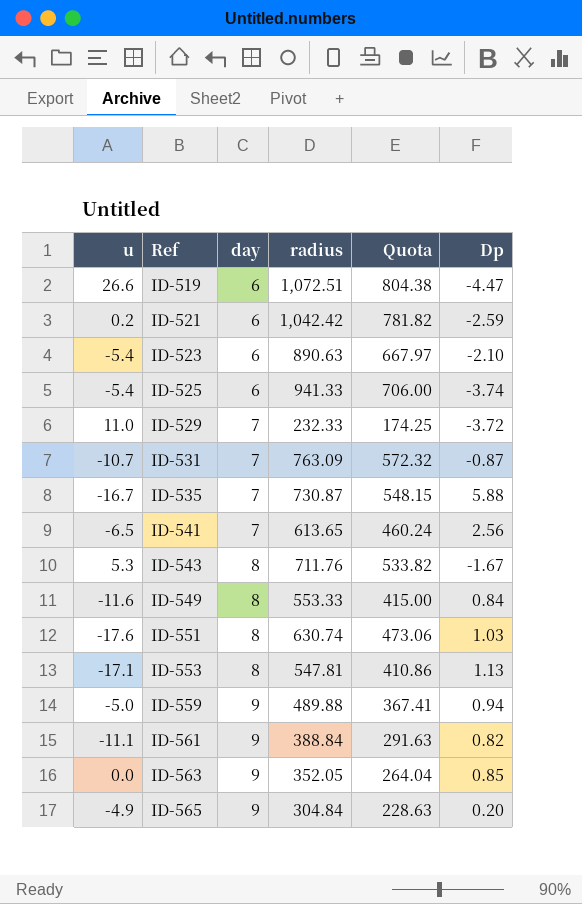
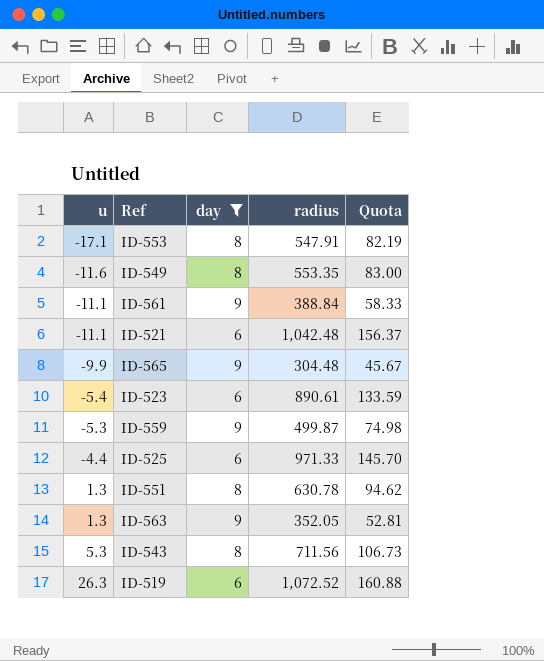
filter: none -> day != 7
row order: Ref ascending -> u ascending
column Dp | position: 6 -> none
column Quota | formula: [radius] * 0.75 -> [radius] * 0.15
ID-553 | radius: 547.81 -> 547.91
ID-549 | radius: 553.33 -> 553.35
ID-521 | u: 0.2 -> -11.1
ID-521 | radius: 1,042.42 -> 1,042.48
ID-565 | u: -4.9 -> -9.9
ID-565 | radius: 304.84 -> 304.48
ID-523 | radius: 890.63 -> 890.61
ID-559 | u: -5.0 -> -5.3
ID-559 | radius: 489.88 -> 499.87
ID-525 | u: -5.4 -> -4.4
ID-525 | radius: 941.33 -> 971.33
ID-551 | u: -17.6 -> 1.3
ID-551 | radius: 630.74 -> 630.78
ID-563 | u: 0.0 -> 1.3
ID-543 | radius: 711.76 -> 711.56
ID-519 | u: 26.6 -> 26.3
ID-519 | radius: 1,072.51 -> 1,072.52

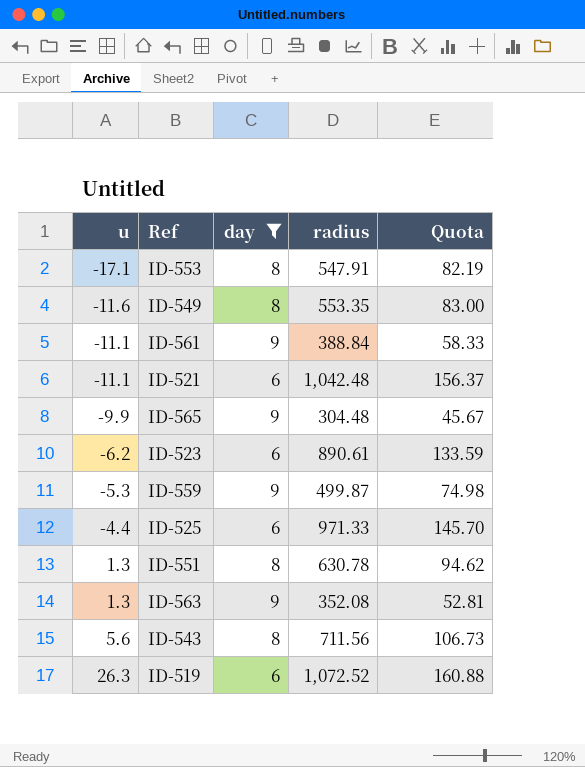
ID-523 | u: -5.4 -> -6.2
ID-563 | radius: 352.05 -> 352.08
ID-543 | u: 5.3 -> 5.6

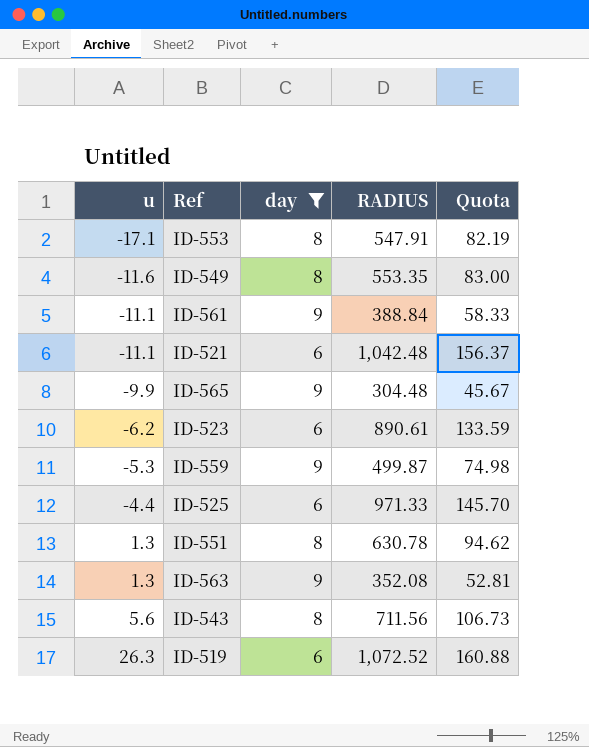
column name: radius -> RADIUS

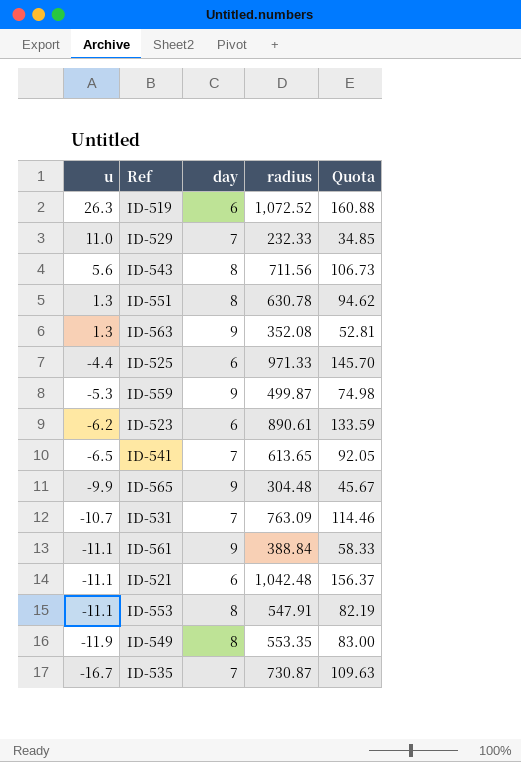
filter: day != 7 -> none
row order: u ascending -> u descending
column name: RADIUS -> radius
ID-553 | u: -17.1 -> -11.1
ID-549 | u: -11.6 -> -11.9

